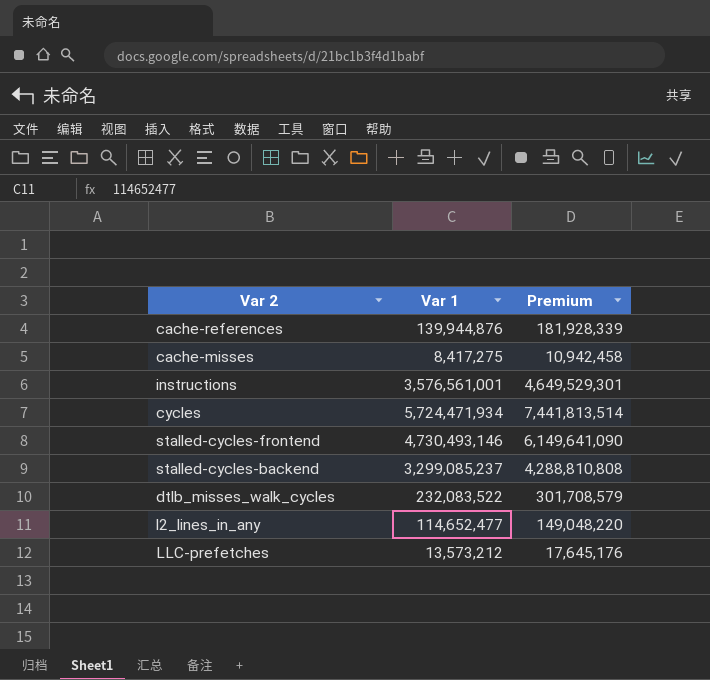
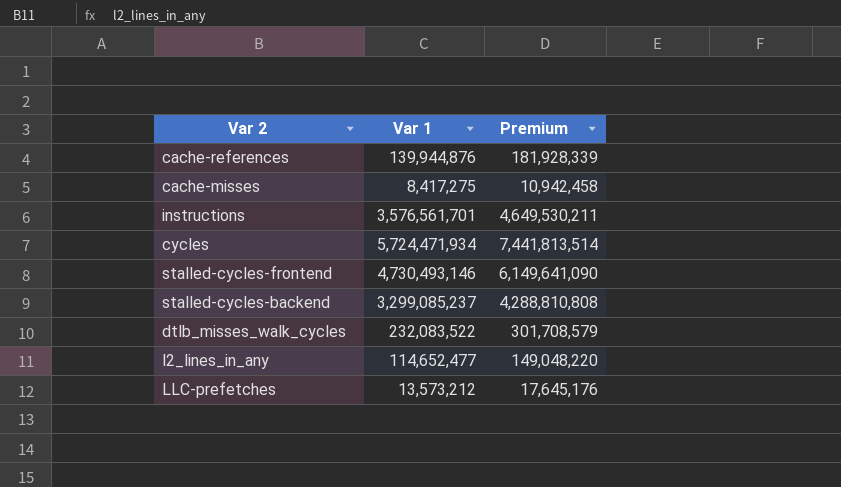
instructions | Var 1: 3,576,561,001 -> 3,576,561,701
instructions | Premium: 4,649,529,301 -> 4,649,530,211

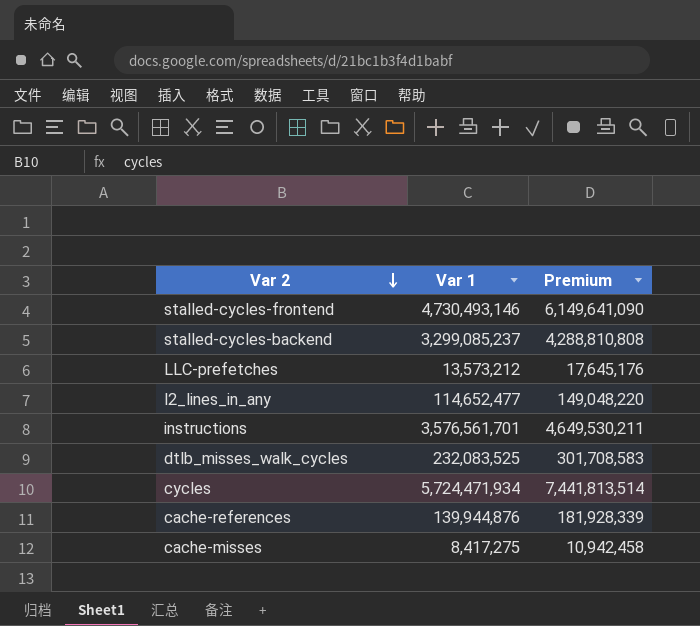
row order: none -> Var 2 descending
dtlb_misses_walk_cycles | Var 1: 232,083,522 -> 232,083,525
dtlb_misses_walk_cycles | Premium: 301,708,579 -> 301,708,583

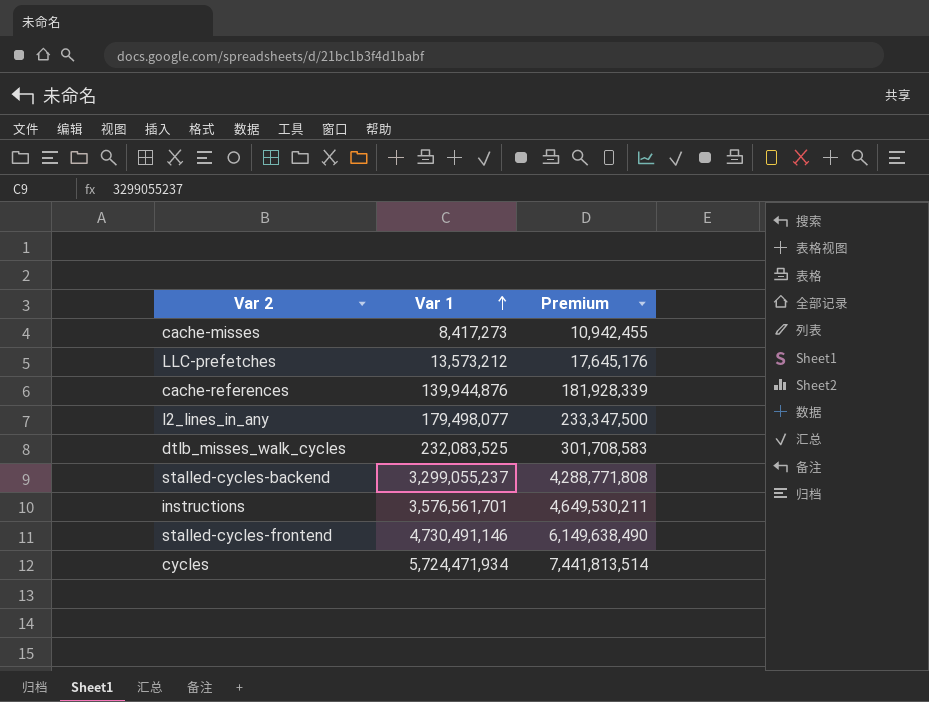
row order: Var 2 descending -> Var 1 ascending
cache-misses | Var 1: 8,417,275 -> 8,417,273
cache-misses | Premium: 10,942,458 -> 10,942,455
l2_lines_in_any | Var 1: 114,652,477 -> 179,498,077
l2_lines_in_any | Premium: 149,048,220 -> 233,347,500
stalled-cycles-backend | Var 1: 3,299,085,237 -> 3,299,055,237
stalled-cycles-backend | Premium: 4,288,810,808 -> 4,288,771,808
stalled-cycles-frontend | Var 1: 4,730,493,146 -> 4,730,491,146
stalled-cycles-frontend | Premium: 6,149,641,090 -> 6,149,638,490

